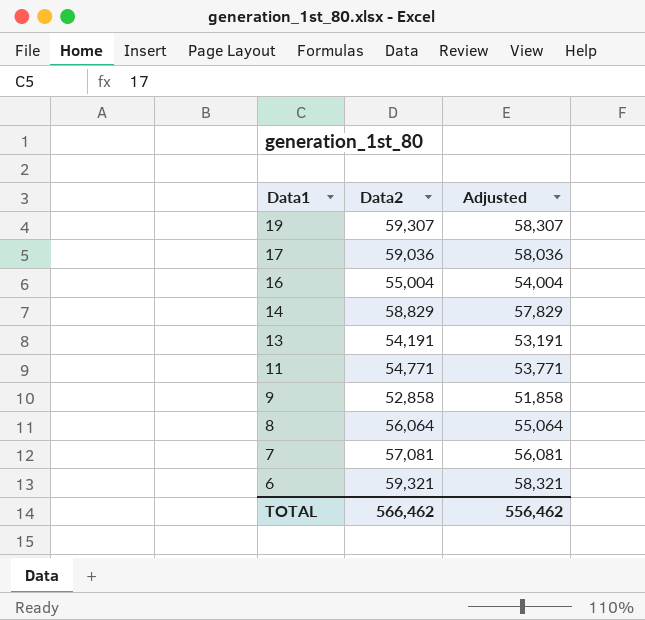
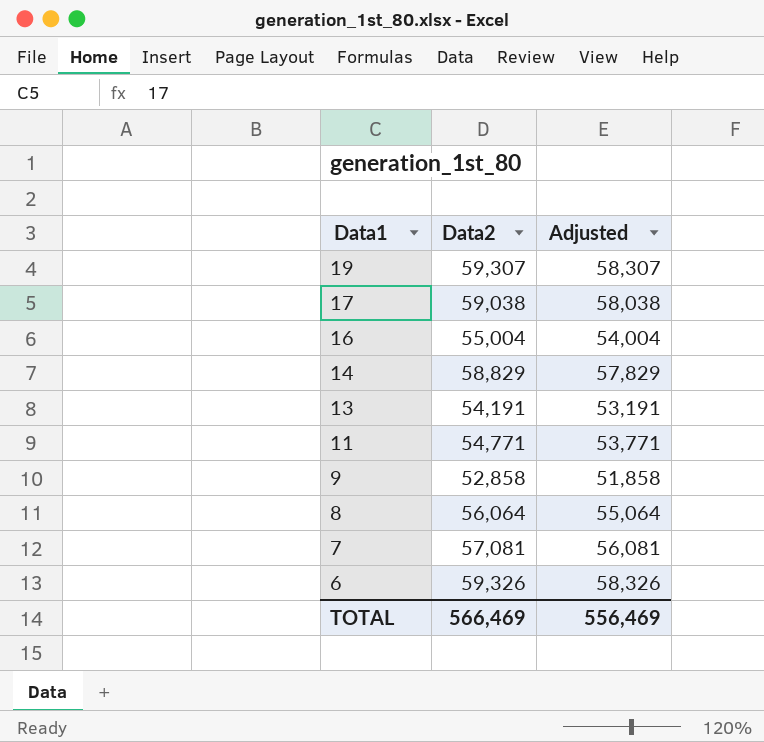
17 | Data2: 59,036 -> 59,038
17 | Adjusted: 58,036 -> 58,038
6 | Data2: 59,321 -> 59,326
6 | Adjusted: 58,321 -> 58,326
TOTAL | Data2: 566,462 -> 566,469
TOTAL | Adjusted: 556,462 -> 556,469

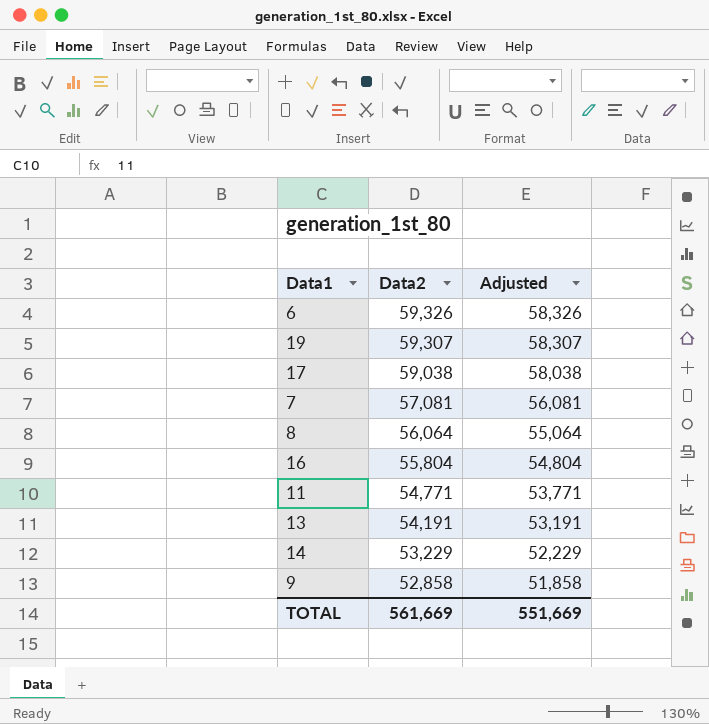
row order: Data1 descending -> Data2 descending
16 | Data2: 55,004 -> 55,804
16 | Adjusted: 54,004 -> 54,804
14 | Data2: 58,829 -> 53,229
14 | Adjusted: 57,829 -> 52,229
TOTAL | Data2: 566,469 -> 561,669
TOTAL | Adjusted: 556,469 -> 551,669

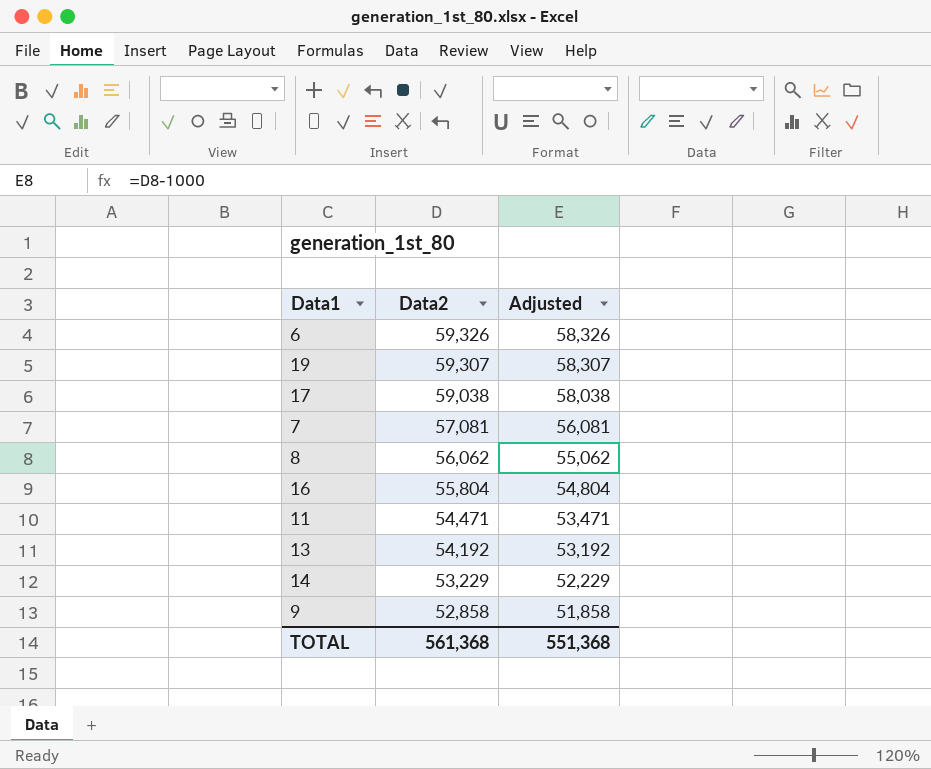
8 | Data2: 56,064 -> 56,062
8 | Adjusted: 55,064 -> 55,062
11 | Data2: 54,771 -> 54,471
11 | Adjusted: 53,771 -> 53,471
13 | Data2: 54,191 -> 54,192
13 | Adjusted: 53,191 -> 53,192
TOTAL | Data2: 561,669 -> 561,368
TOTAL | Adjusted: 551,669 -> 551,368

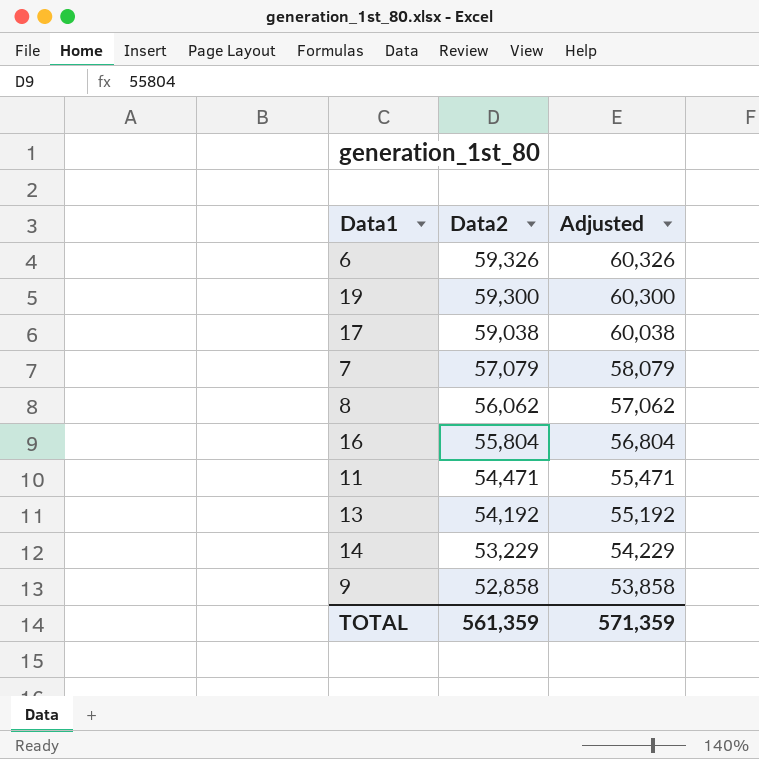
column Adjusted | formula: [Data2] - 1000 -> [Data2] + 1000
19 | Data2: 59,307 -> 59,300
7 | Data2: 57,081 -> 57,079
TOTAL | Data2: 561,368 -> 561,359
TOTAL | Adjusted: 551,368 -> 571,359

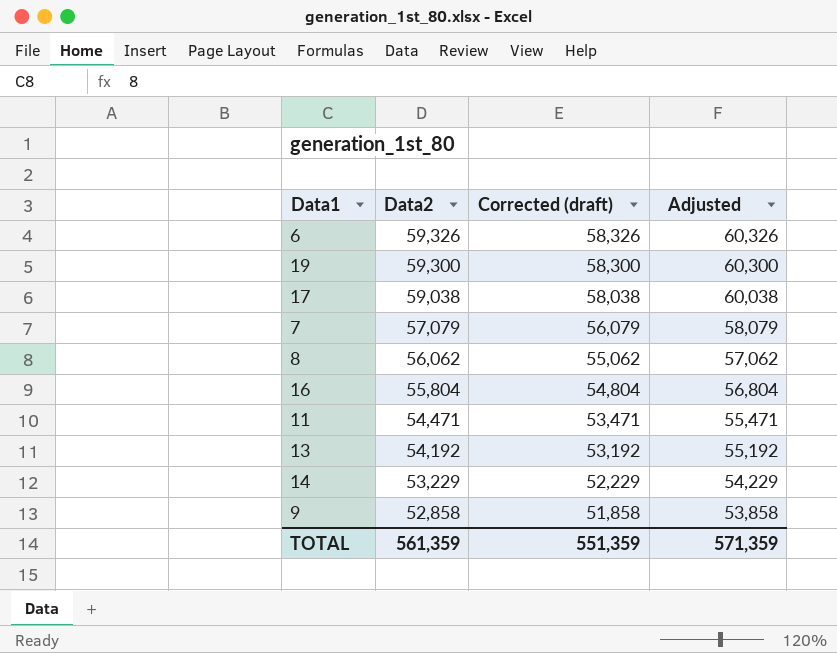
column Corrected (draft) | formula: none -> [Data2] - 1000

